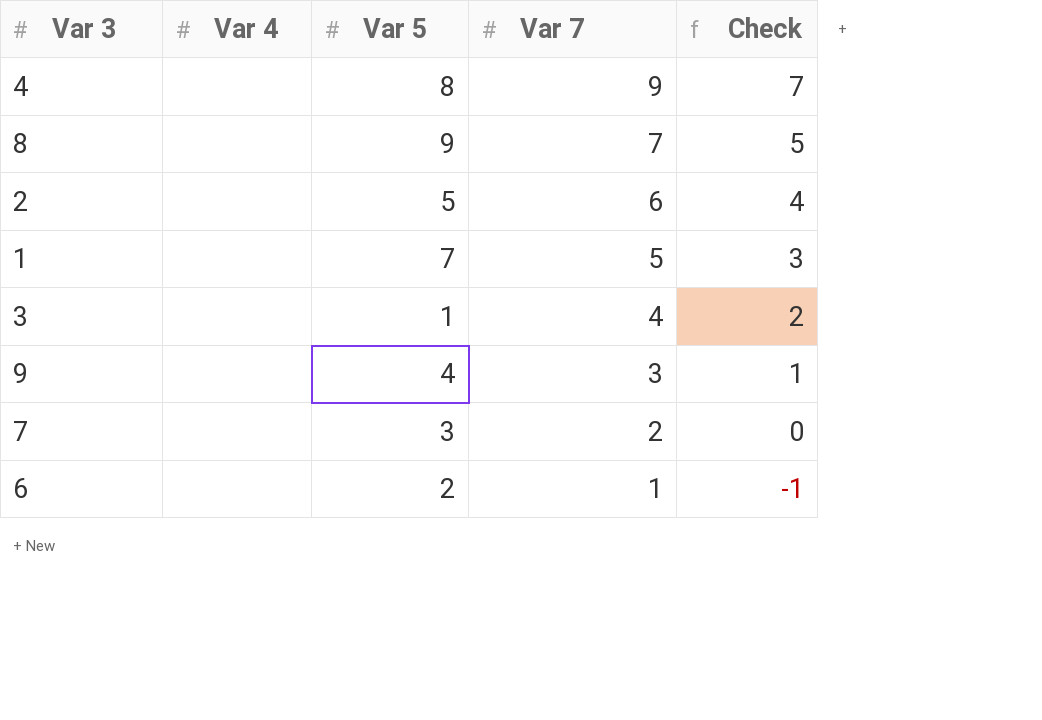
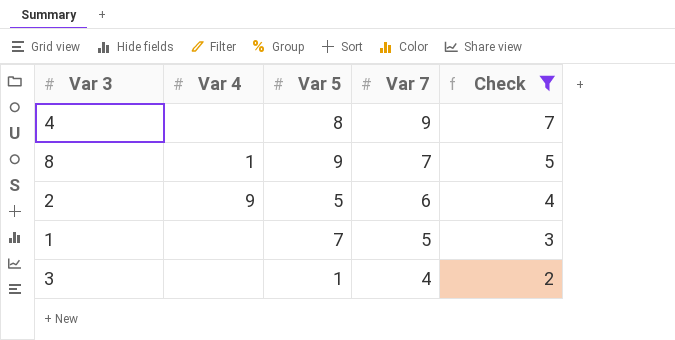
filter: none -> Check >= 2
8 | Var 4: none -> 1
2 | Var 4: none -> 9

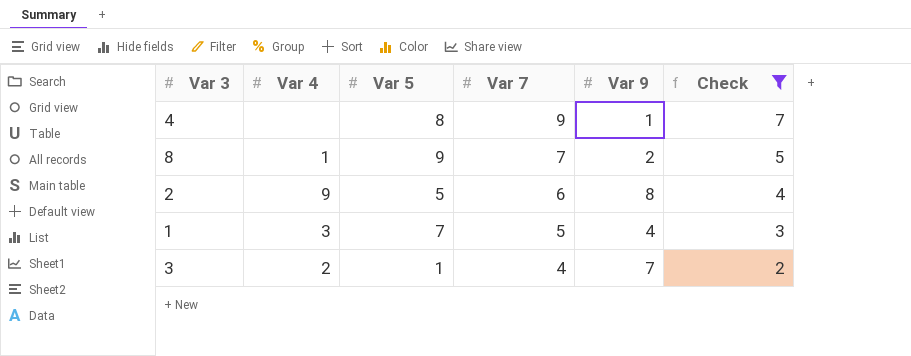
column Var 9 | position: none -> 5
1 | Var 4: none -> 3
3 | Var 4: none -> 2

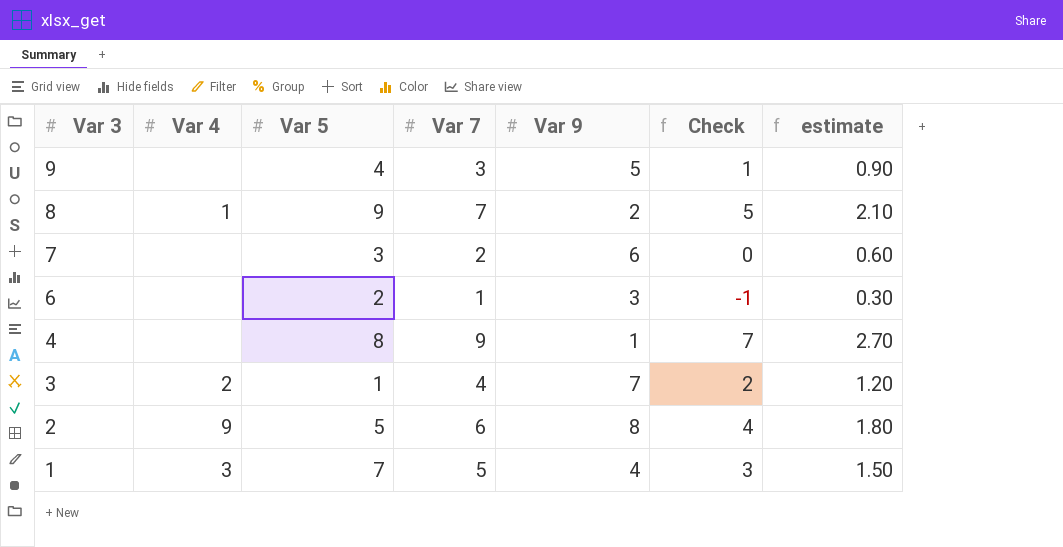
filter: Check >= 2 -> none
row order: Var 7 descending -> Var 3 descending
column estimate | formula: none -> [Var 7] * 0.3

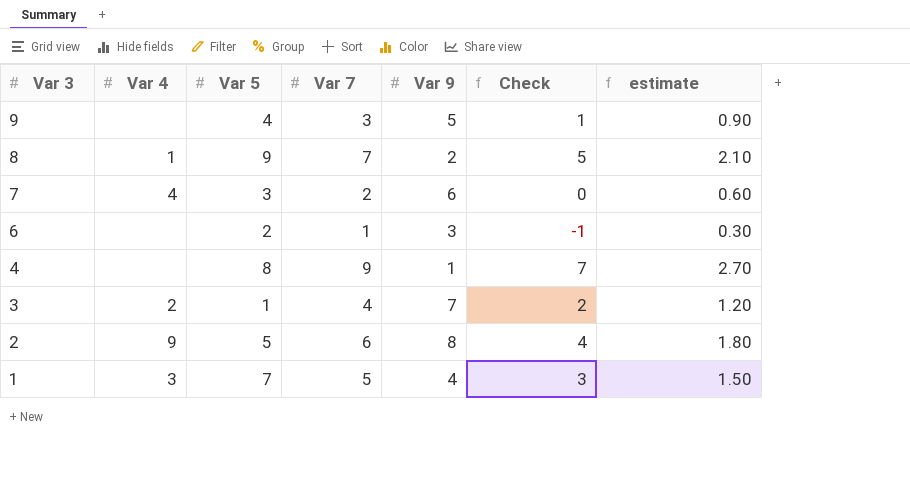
7 | Var 4: none -> 4

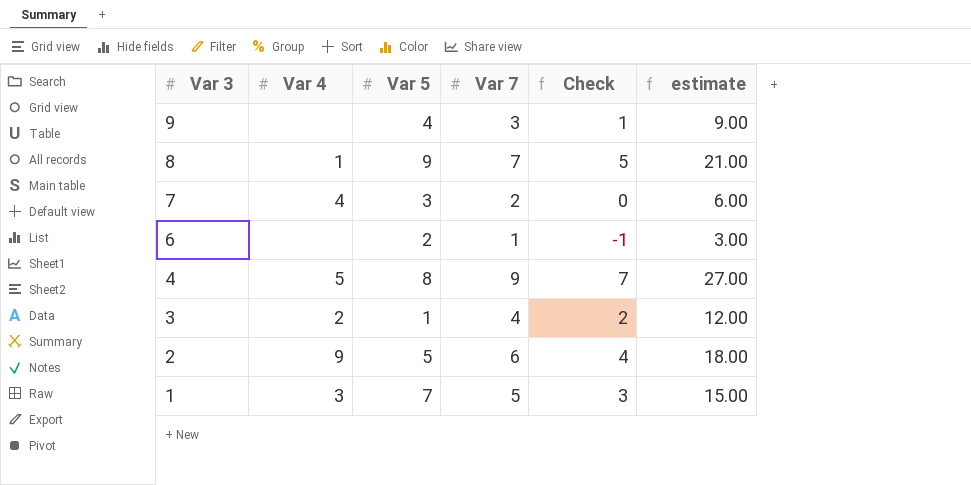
column Var 9 | position: 5 -> none
column estimate | formula: [Var 7] * 0.3 -> [Var 7] * 3
4 | Var 4: none -> 5

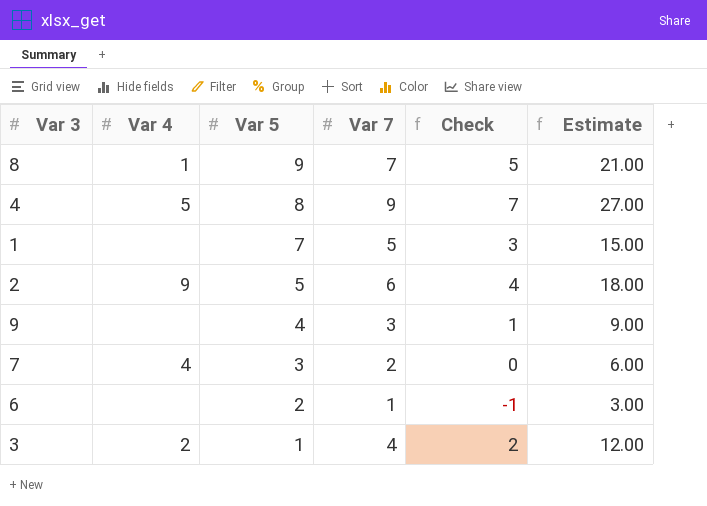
row order: Var 3 descending -> Var 5 descending
column name: estimate -> Estimate
1 | Var 4: 3 -> none

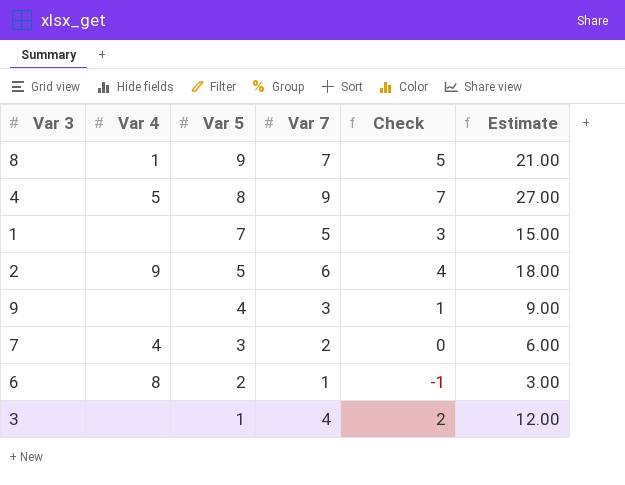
6 | Var 4: none -> 8
3 | Var 4: 2 -> none

